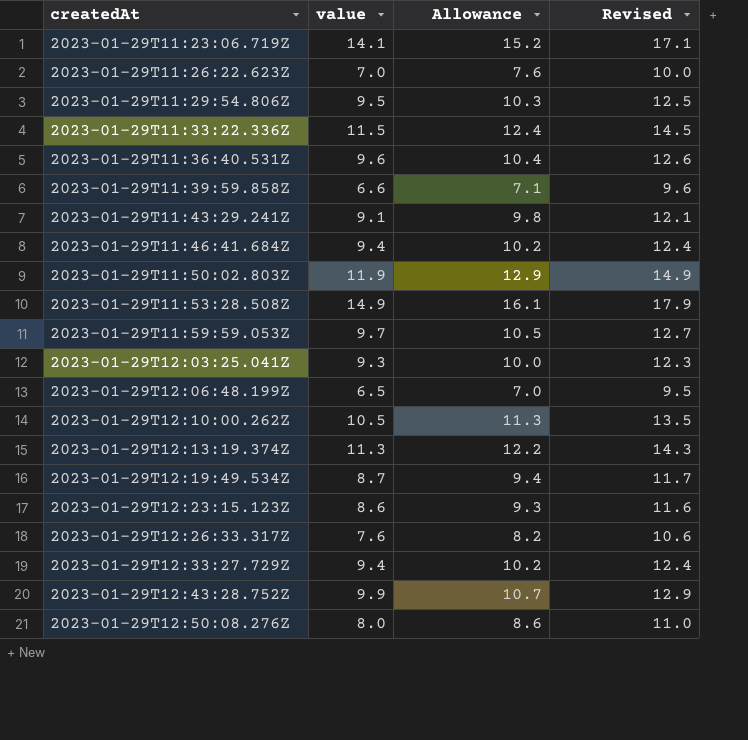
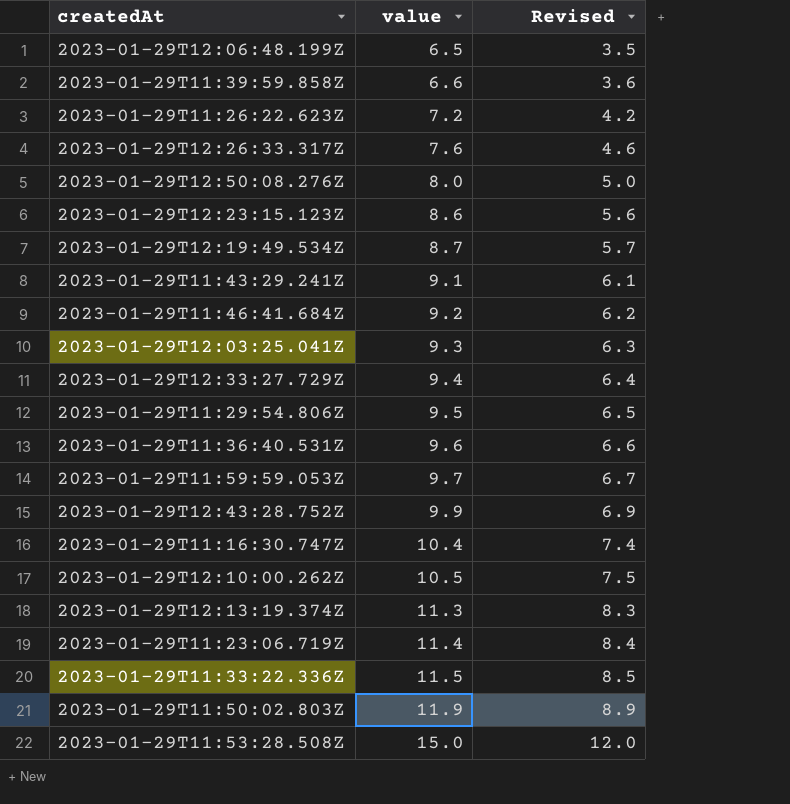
row order: createdAt ascending -> value ascending
column Allowance | formula: [value] * 1.08 -> none
column Revised | formula: [value] + 3 -> [value] - 3
2023-01-29T11:26:22.623Z | value: 7.0 -> 7.2
2023-01-29T11:46:41.684Z | value: 9.4 -> 9.2
row 2023-01-29T11:16:30.747Z: none -> 10.4 | 7.4
2023-01-29T11:23:06.719Z | value: 14.1 -> 11.4
2023-01-29T11:53:28.508Z | value: 14.9 -> 15.0

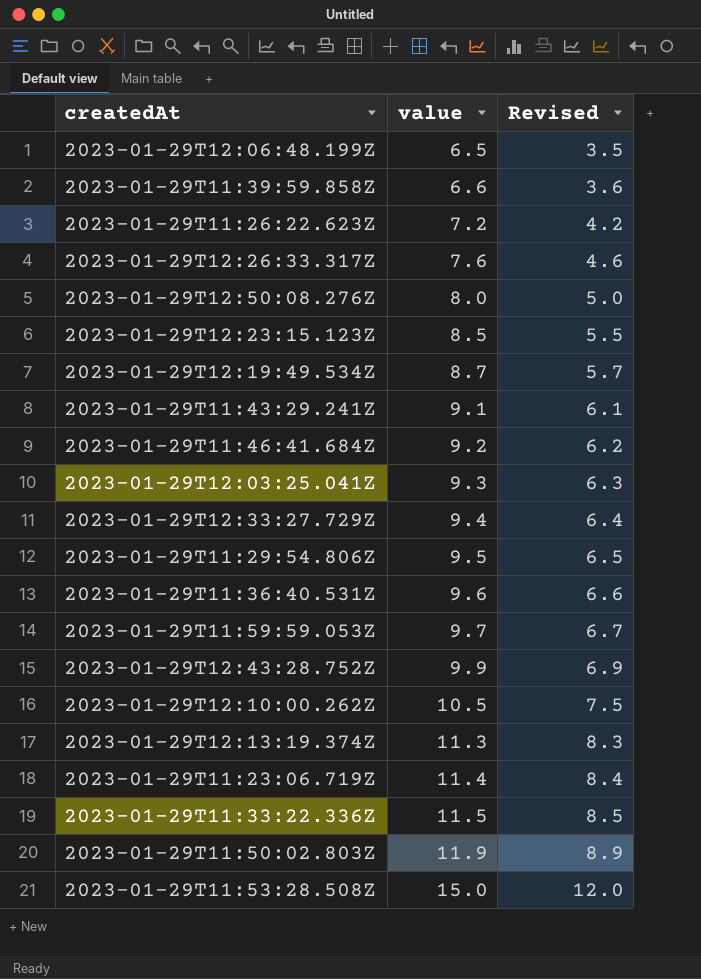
row 2023-01-29T11:16:30.747Z: 10.4 | 7.4 -> none
2023-01-29T12:23:15.123Z | value: 8.6 -> 8.5
2023-01-29T12:23:15.123Z | Revised: 5.6 -> 5.5

